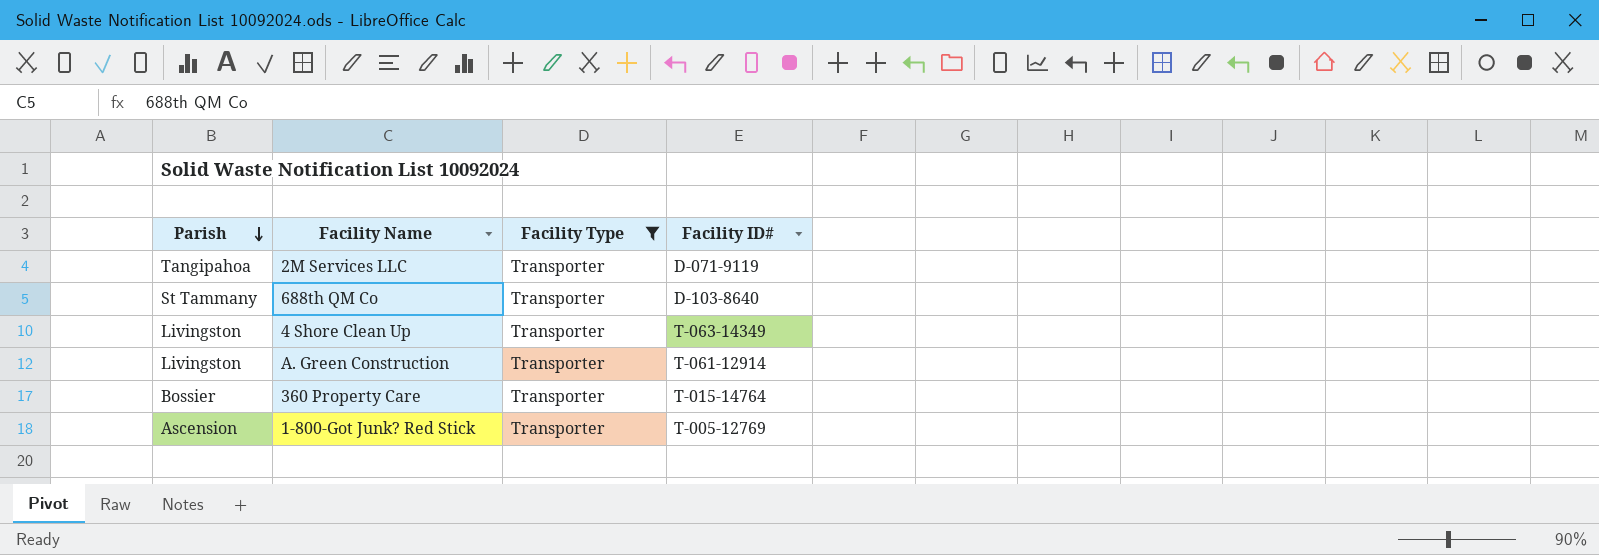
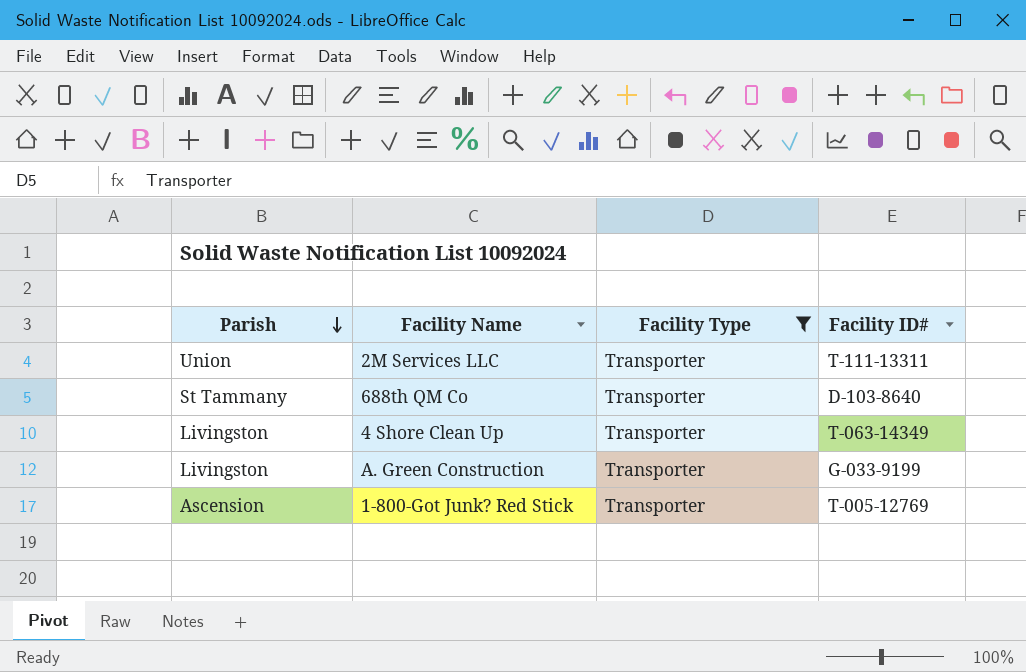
row 360 Property Care: Bossier | Transporter | T-015-14764 -> none
2M Services LLC | Parish: Tangipahoa -> Union
2M Services LLC | Facility ID#: D-071-9119 -> T-111-13311
A. Green Construction | Facility ID#: T-061-12914 -> G-033-9199

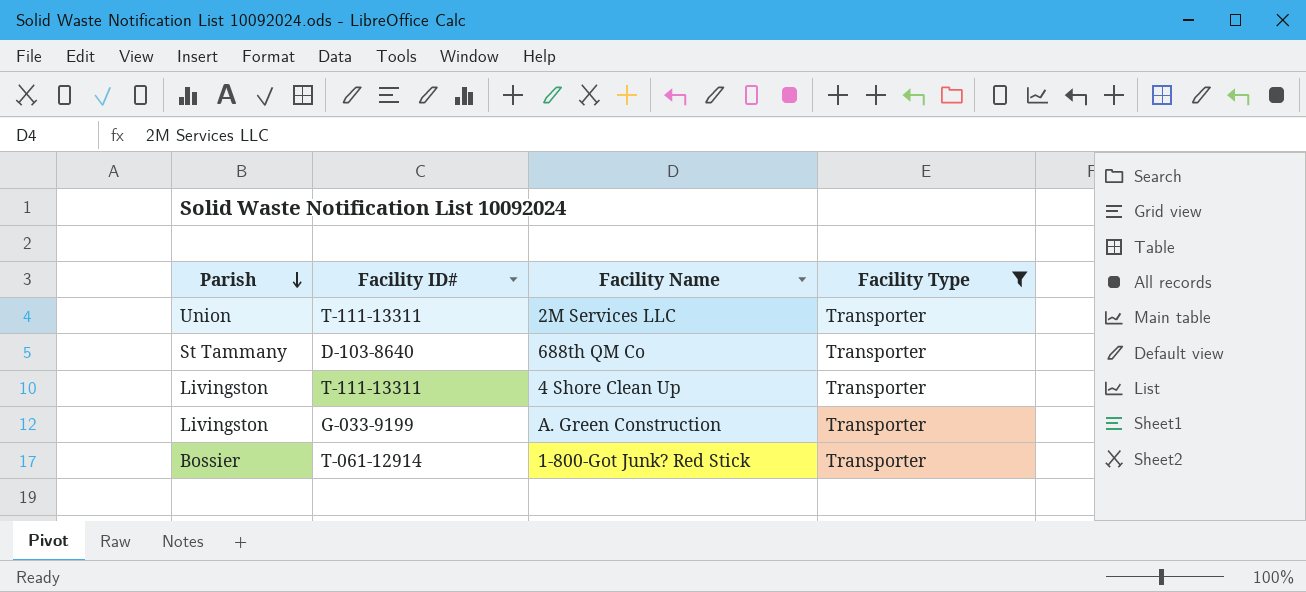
column Facility ID# | position: 4 -> 2
4 Shore Clean Up | Facility ID#: T-063-14349 -> T-111-13311
1-800-Got Junk? Red Stick | Parish: Ascension -> Bossier
1-800-Got Junk? Red Stick | Facility ID#: T-005-12769 -> T-061-12914

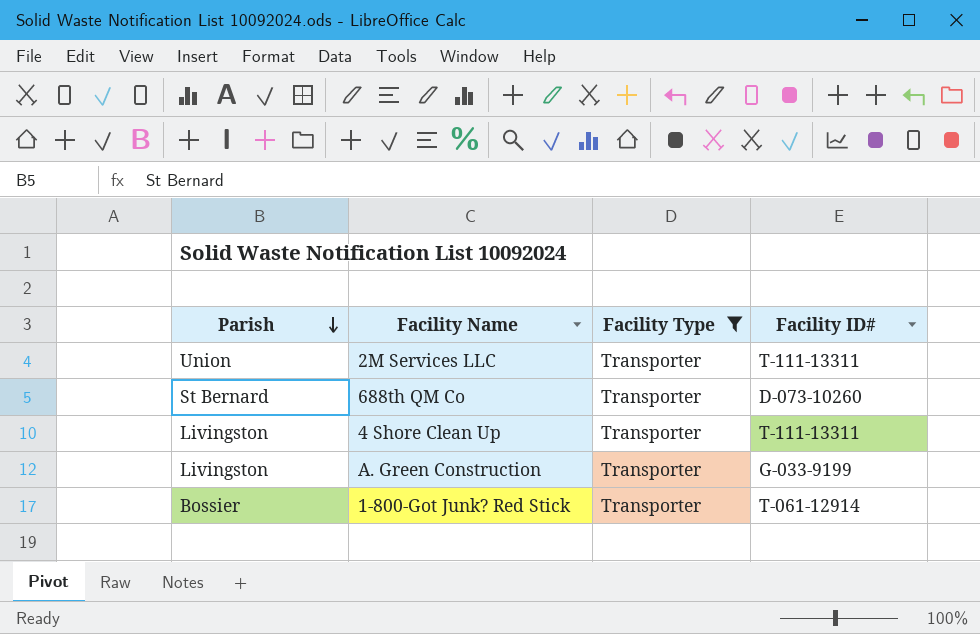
column Facility ID# | position: 2 -> 4
688th QM Co | Parish: St Tammany -> St Bernard
688th QM Co | Facility ID#: D-103-8640 -> D-073-10260

